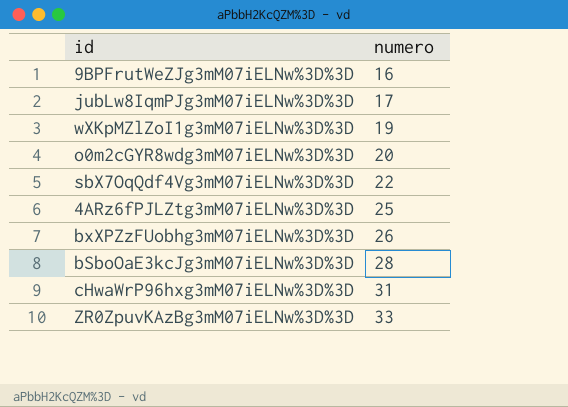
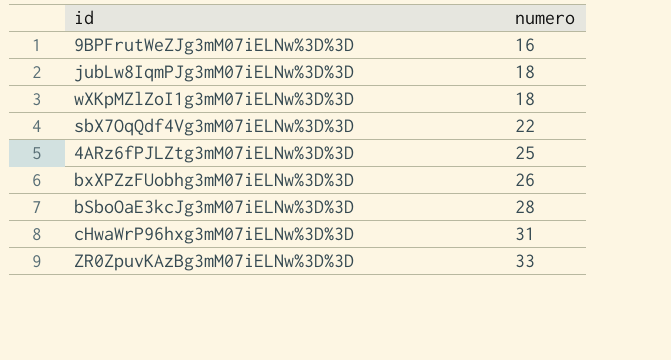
row o0m2cGYR8wdg3mM07iELNw%3D%3D: 20 -> none
jubLw8IqmPJg3mM07iELNw%3D%3D | numero: 17 -> 18
wXKpMZlZoI1g3mM07iELNw%3D%3D | numero: 19 -> 18

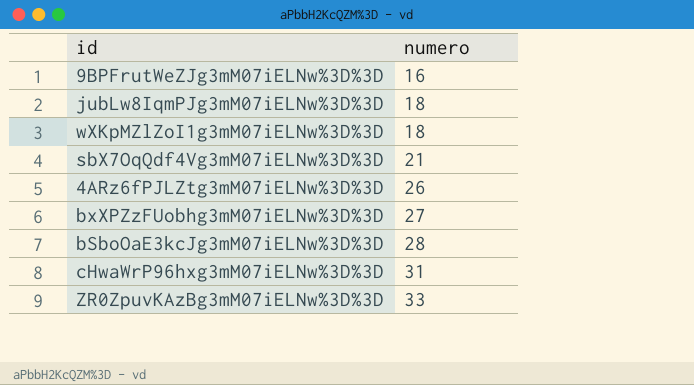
sbX7OqQdf4Vg3mM07iELNw%3D%3D | numero: 22 -> 21
4ARz6fPJLZtg3mM07iELNw%3D%3D | numero: 25 -> 26
bxXPZzFUobhg3mM07iELNw%3D%3D | numero: 26 -> 27

